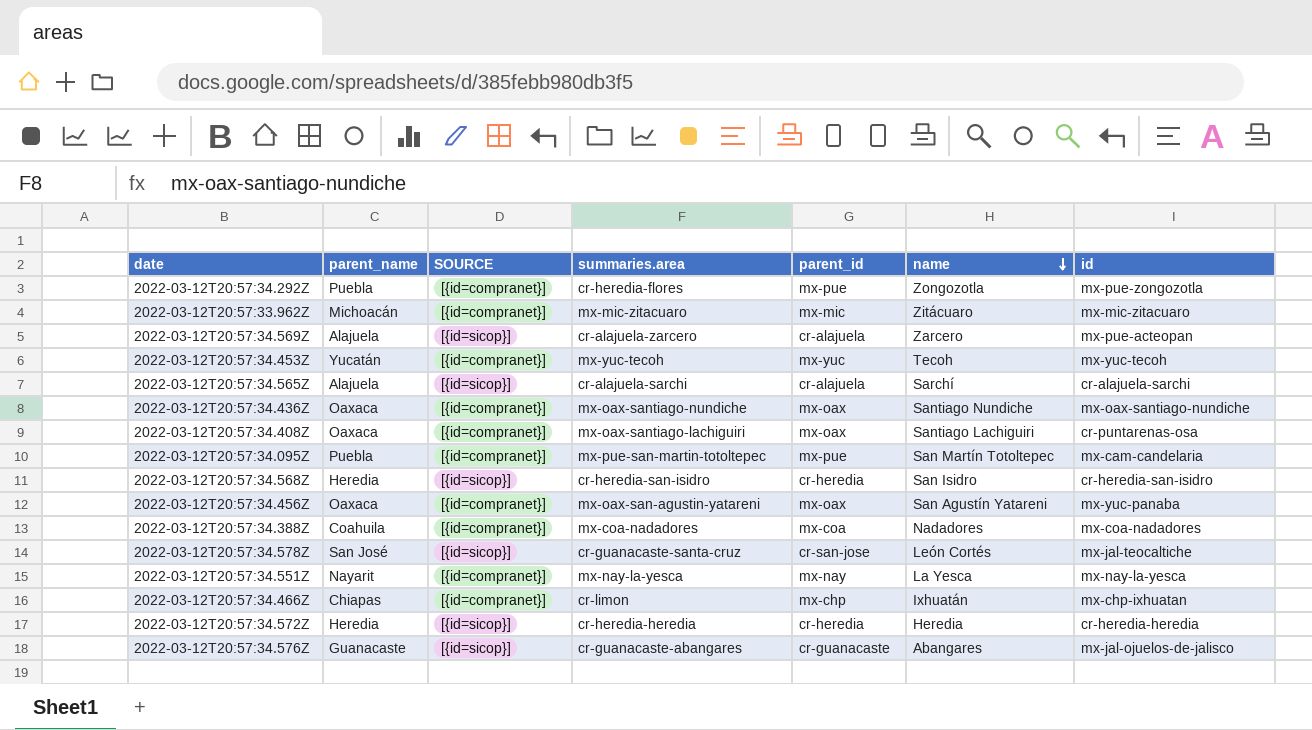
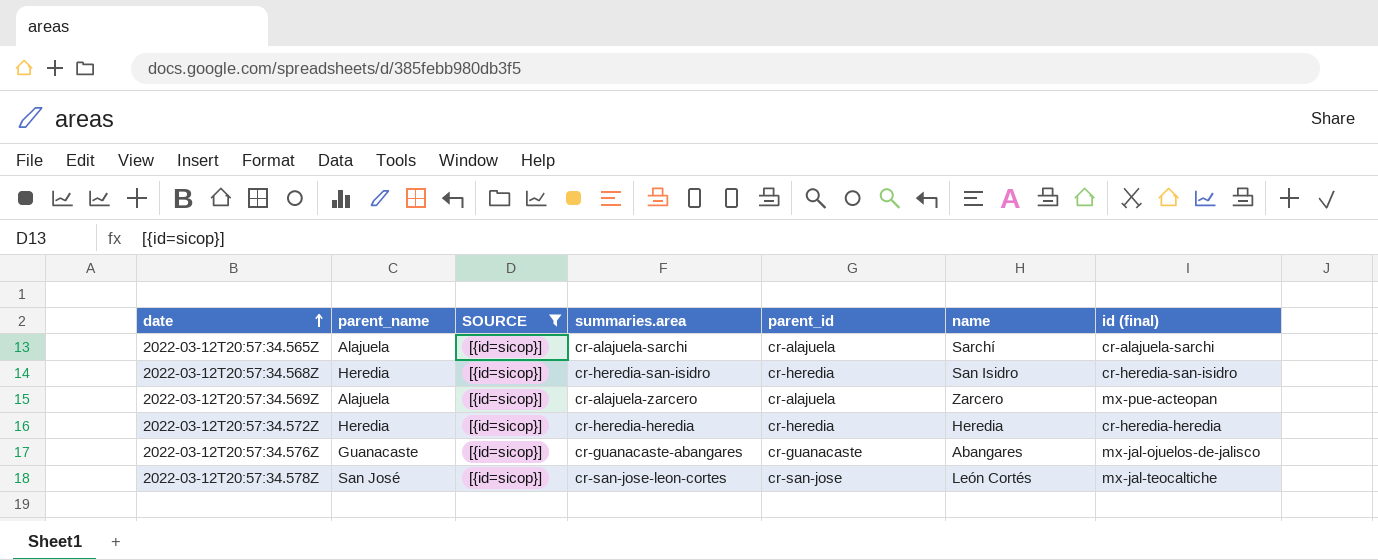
filter: none -> SOURCE = [{id=sicop}]
row order: name descending -> date ascending
column name: id -> id (final)
2022-03-12T20:57:34.578Z | summaries.area: cr-guanacaste-santa-cruz -> cr-san-jose-leon-cortes

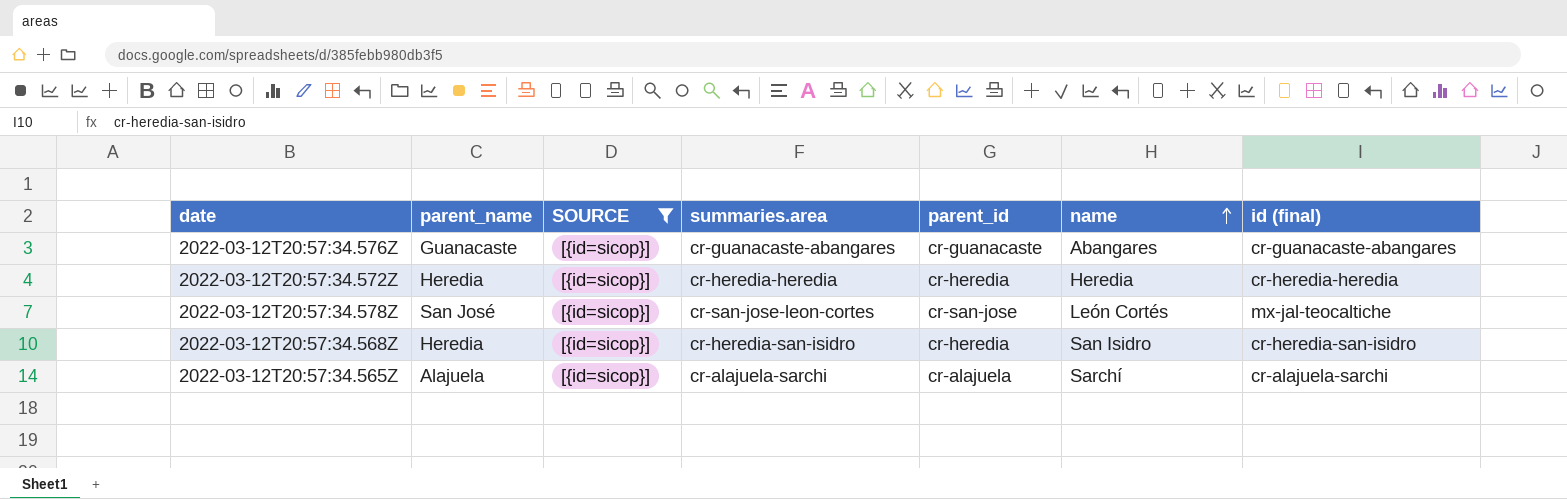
row order: date ascending -> name ascending
row 2022-03-12T20:57:34.569Z: Alajuela | [{id=sicop}] | cr-alajuela-zarcero | cr-alajuela | Zarcero | mx-pue-acteopan -> none
2022-03-12T20:57:34.576Z | id (final): mx-jal-ojuelos-de-jalisco -> cr-guanacaste-abangares

